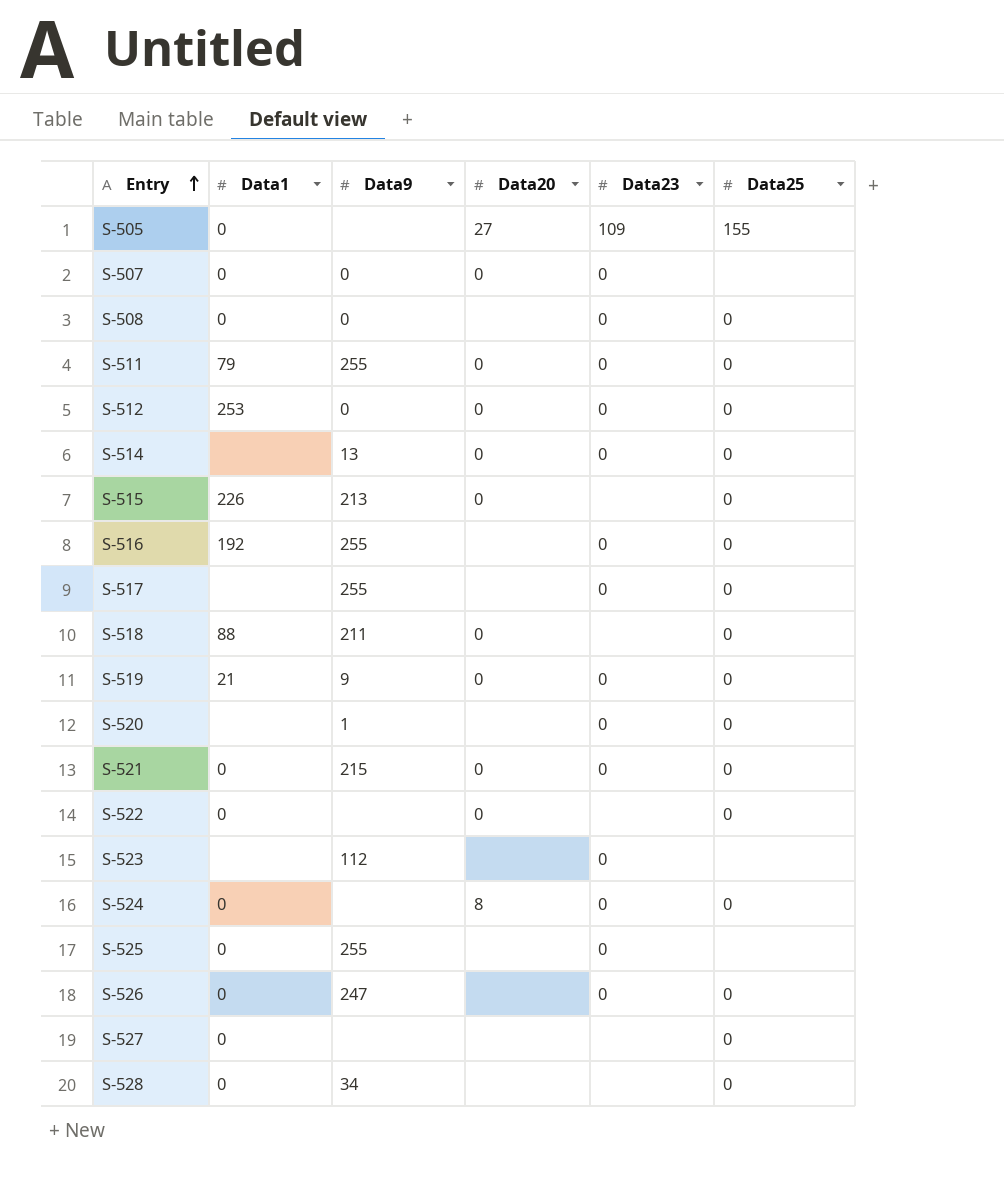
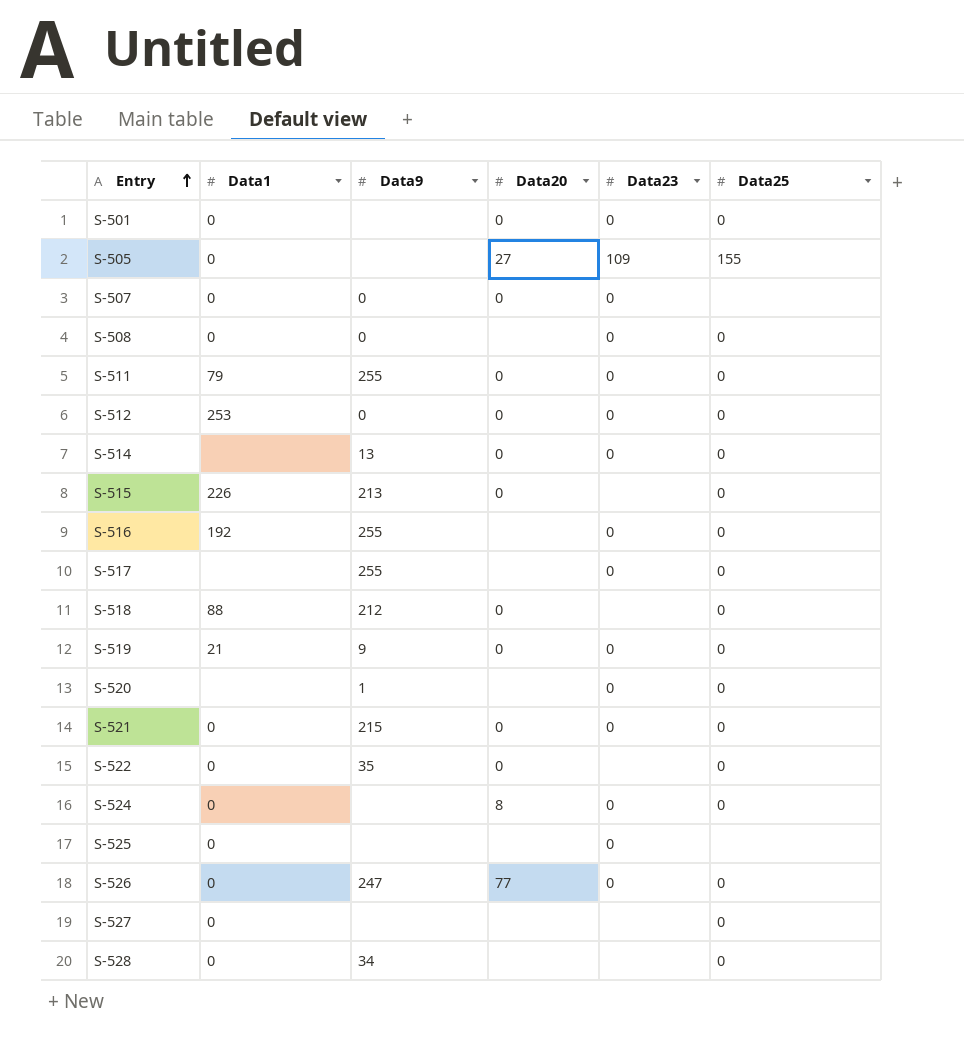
row S-523: none | 112 | none | 0 | none -> none
row S-501: none -> 0 | none | 0 | 0 | 0
S-518 | Data9: 211 -> 212
S-522 | Data9: none -> 35
S-525 | Data9: 255 -> none
S-526 | Data20: none -> 77

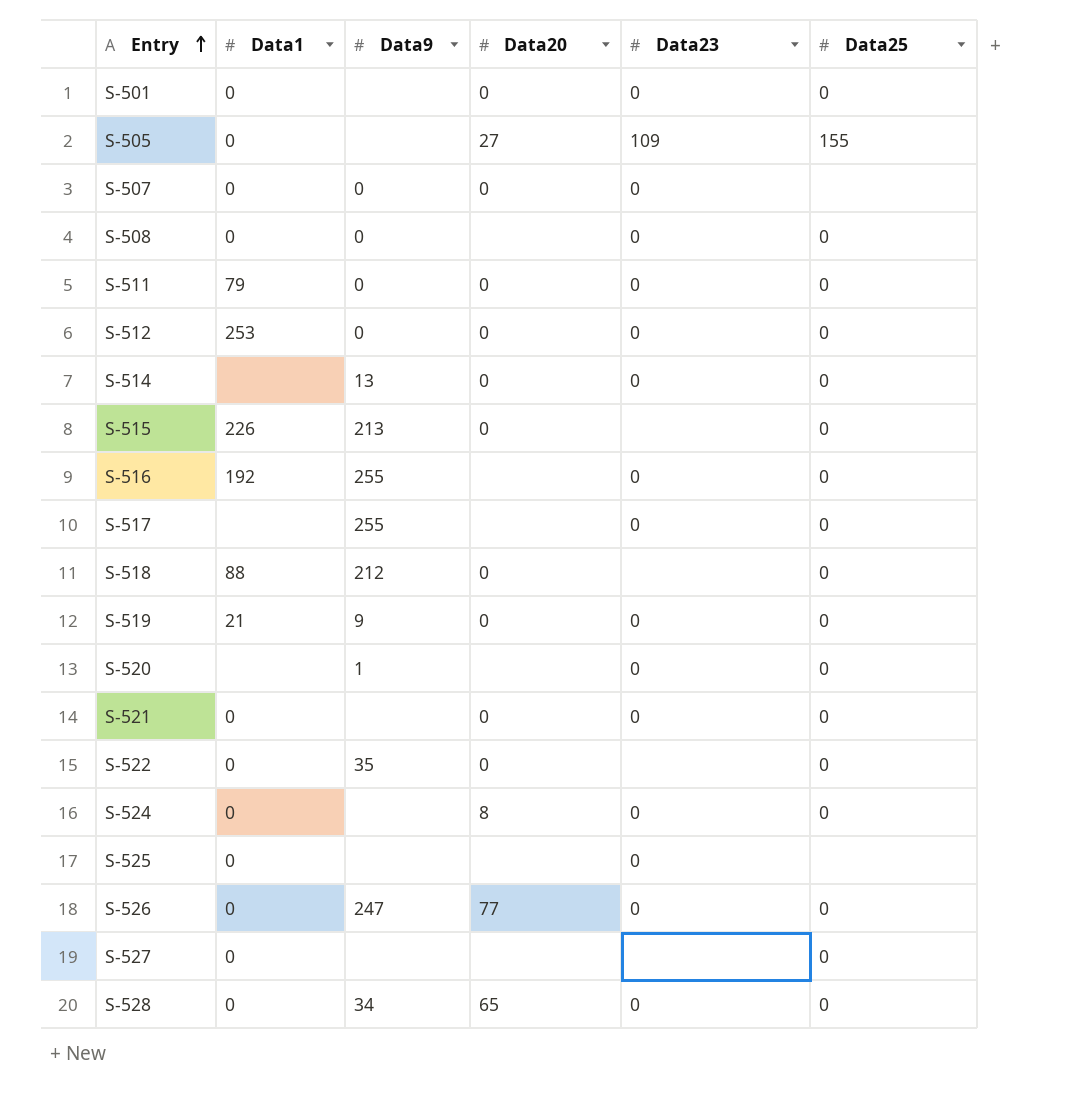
S-511 | Data9: 255 -> 0
S-521 | Data9: 215 -> none
S-528 | Data20: none -> 65
S-528 | Data23: none -> 0

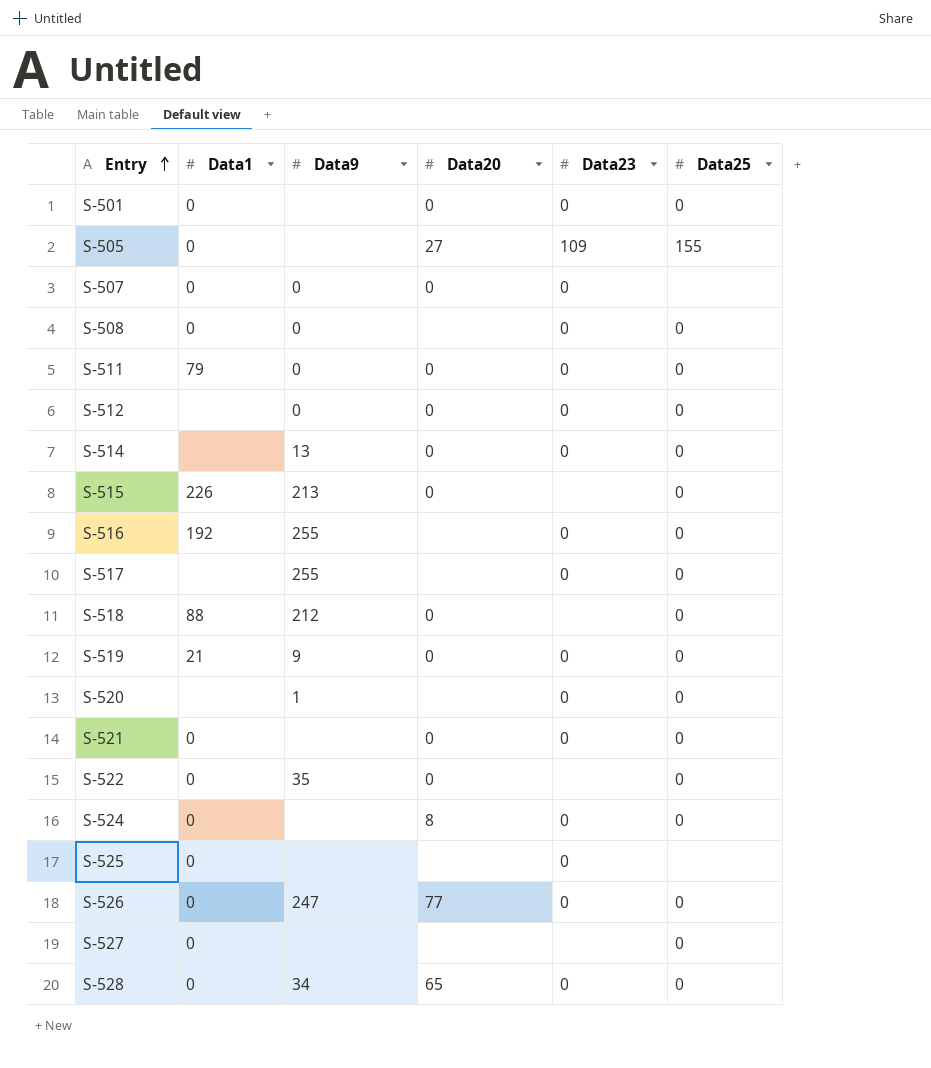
S-512 | Data1: 253 -> none

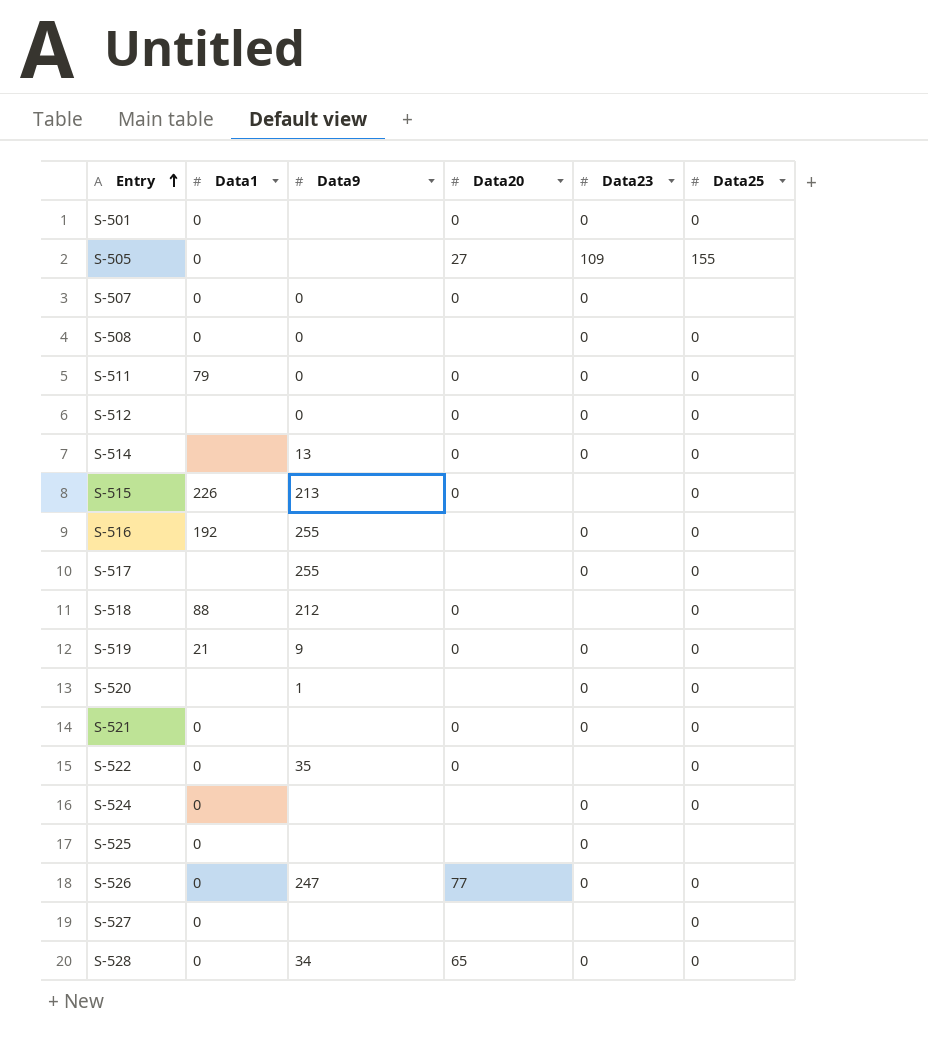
S-524 | Data20: 8 -> none

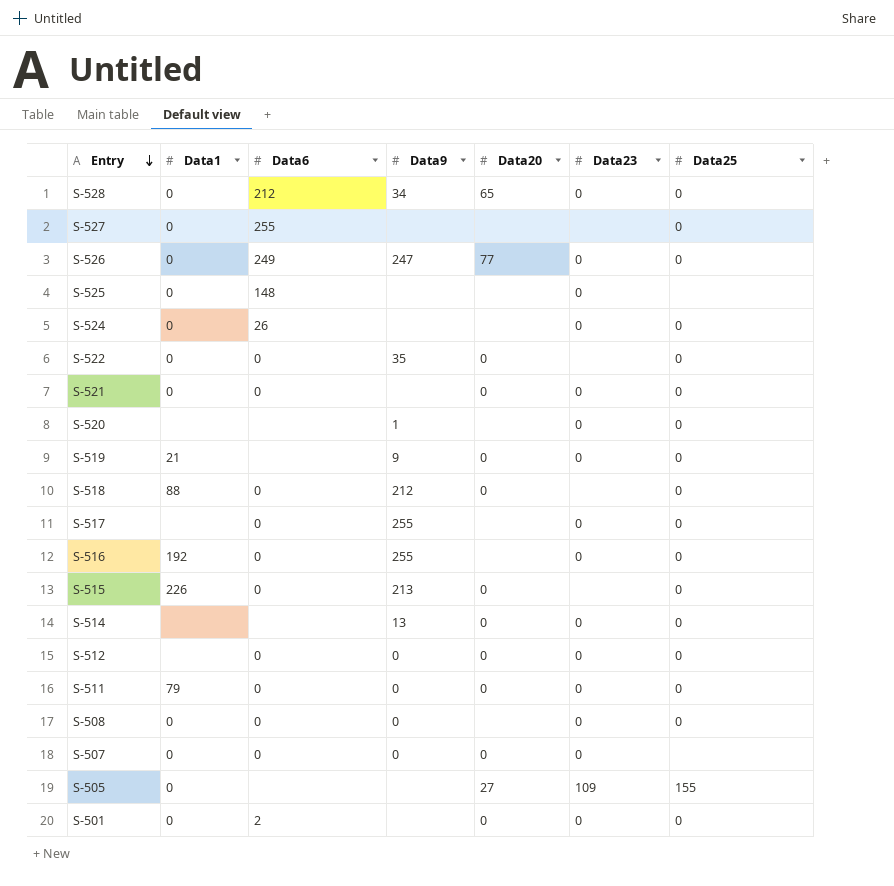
row order: Entry ascending -> Entry descending
column Data6 | position: none -> 3

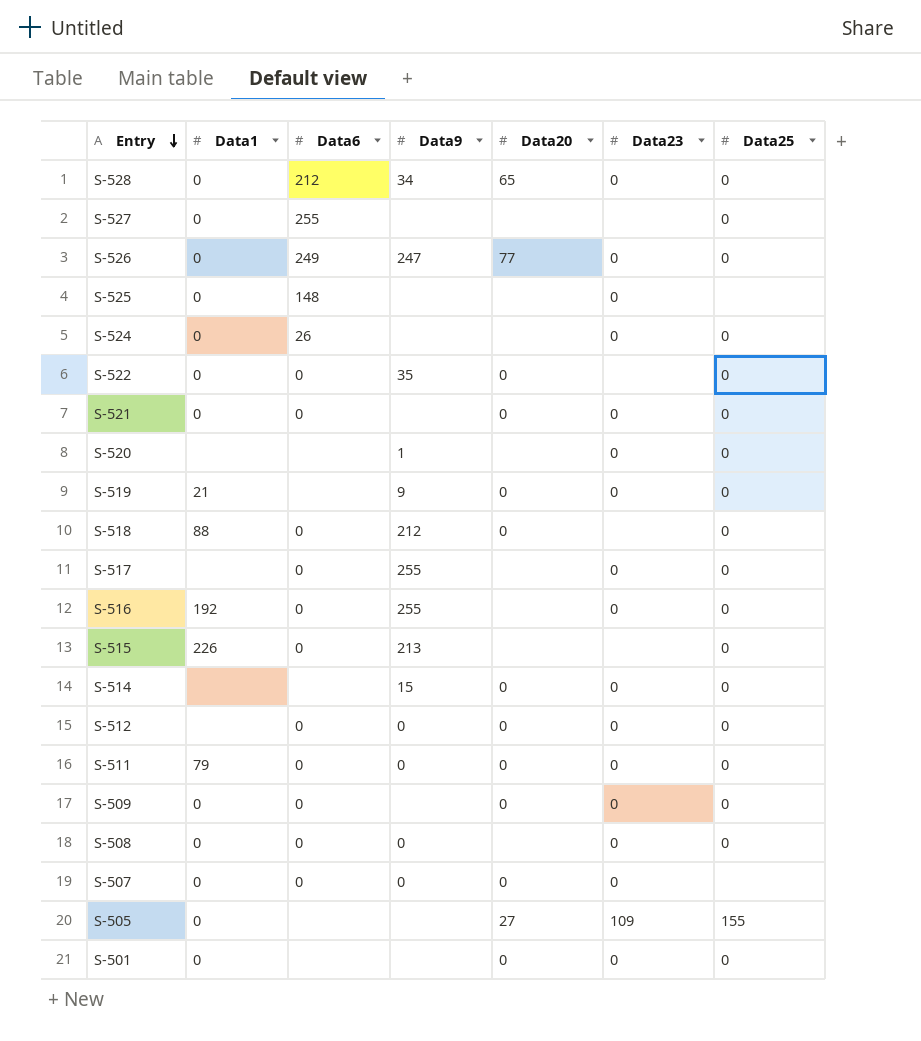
S-515 | Data20: 0 -> none
S-514 | Data9: 13 -> 15
row S-509: none -> 0 | 0 | none | 0 | 0 | 0
S-501 | Data6: 2 -> none

